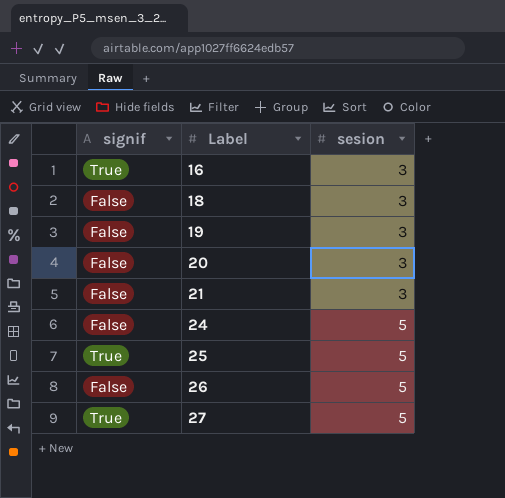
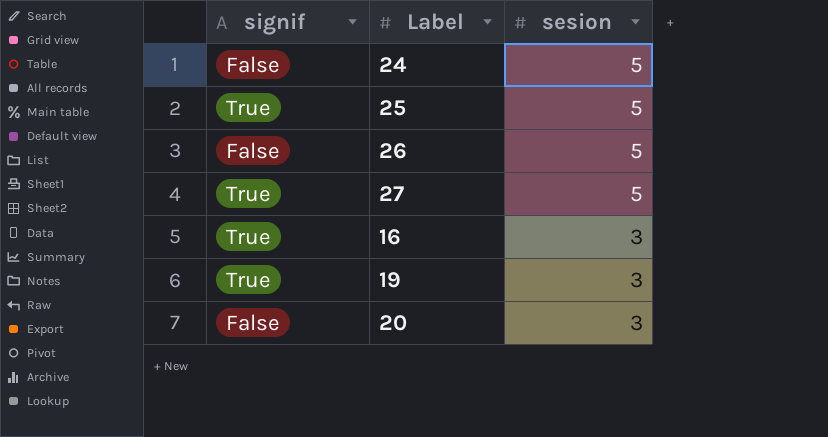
row order: Label ascending -> sesion descending
row 18: False | 3 -> none
row 21: False | 3 -> none
19 | signif: False -> True

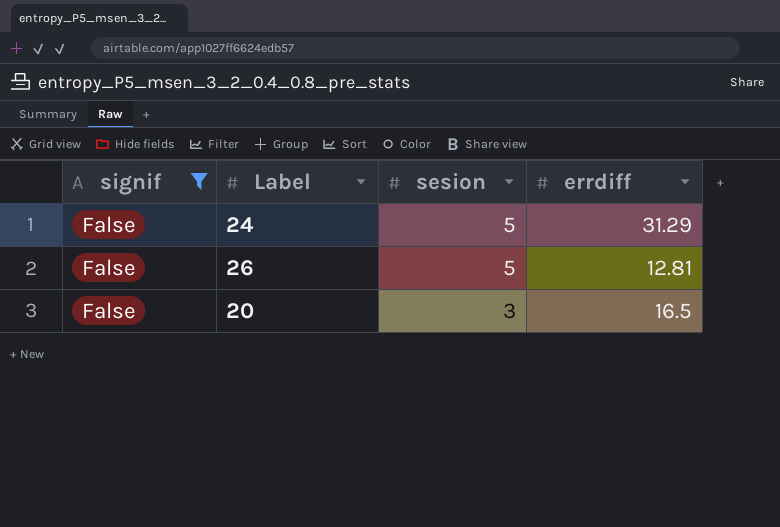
filter: none -> signif = False
column errdiff | position: none -> 4

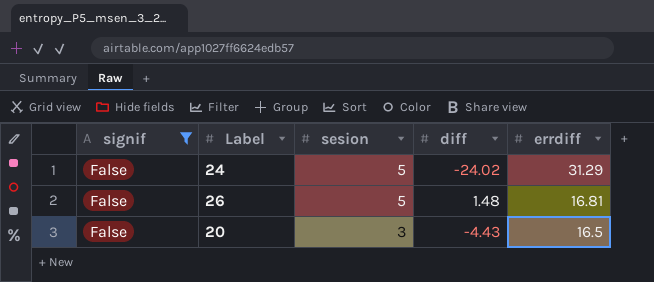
column diff | position: none -> 4
26 | errdiff: 12.81 -> 16.81

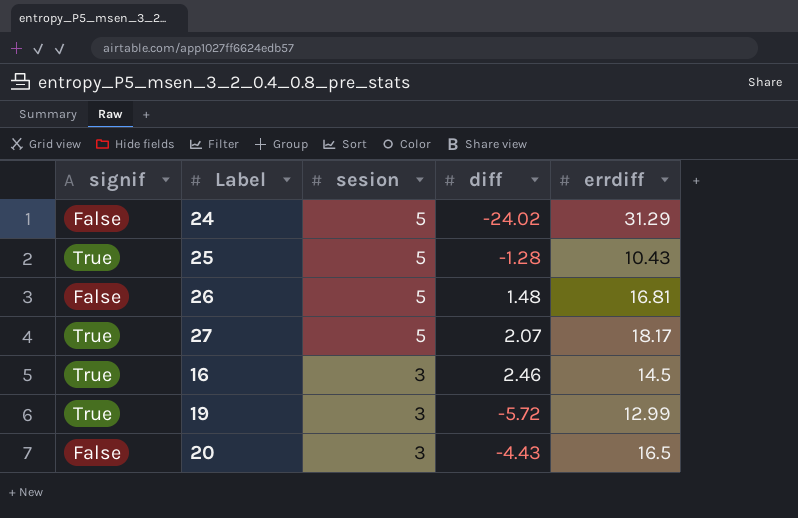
filter: signif = False -> none

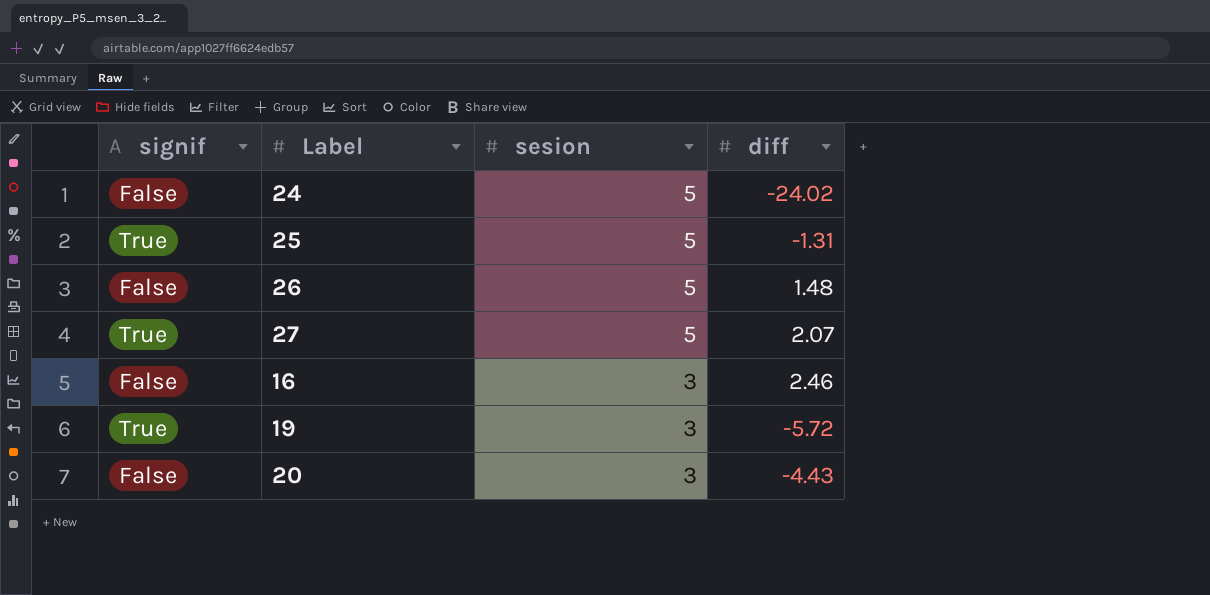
column errdiff | position: 5 -> none
25 | diff: -1.28 -> -1.31
16 | signif: True -> False

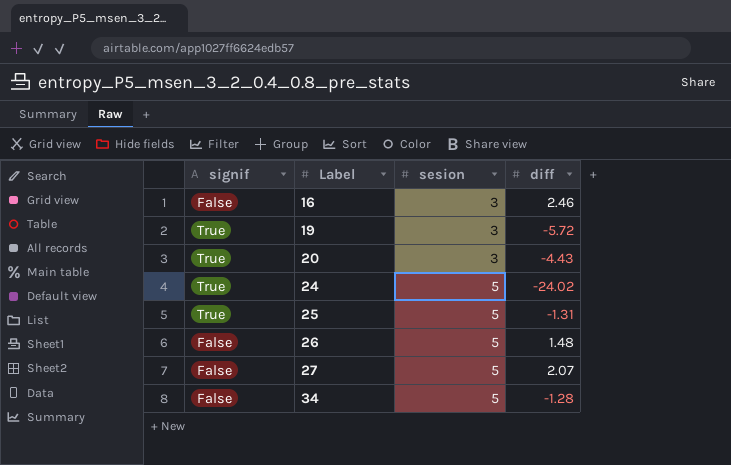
row order: sesion descending -> Label ascending
20 | signif: False -> True
24 | signif: False -> True
27 | signif: True -> False
row 34: none -> False | 5 | -1.28

